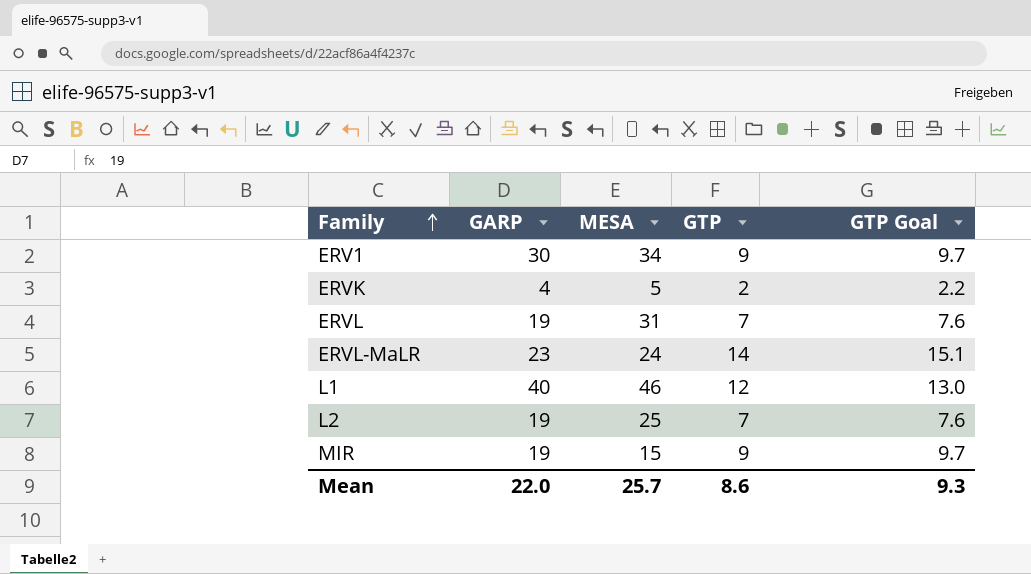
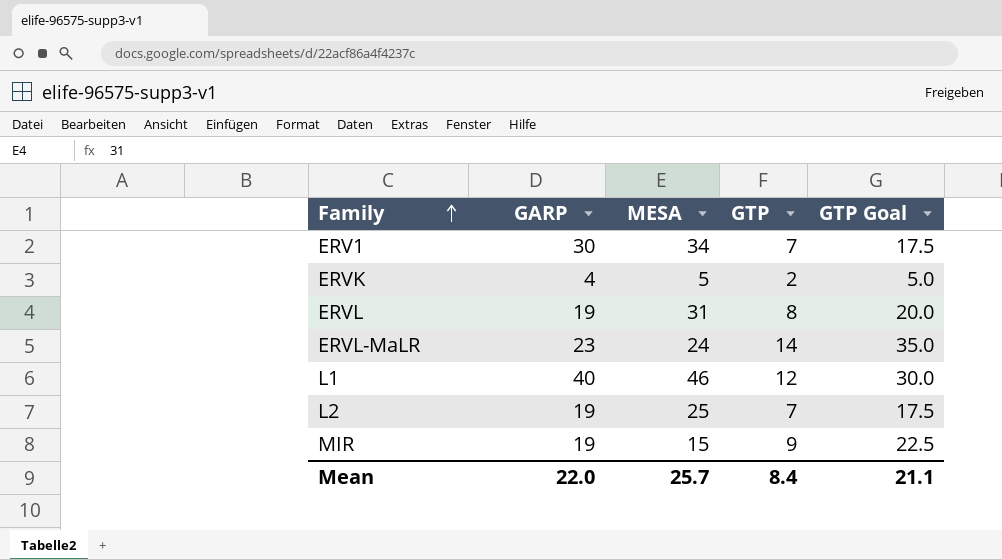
column GTP Goal | formula: [GTP] * 1.08 -> [GTP] * 2.5
ERV1 | GTP: 9 -> 7
ERVL | GTP: 7 -> 8
Mean | GTP: 8.6 -> 8.4
Mean | GTP Goal: 9.3 -> 21.1

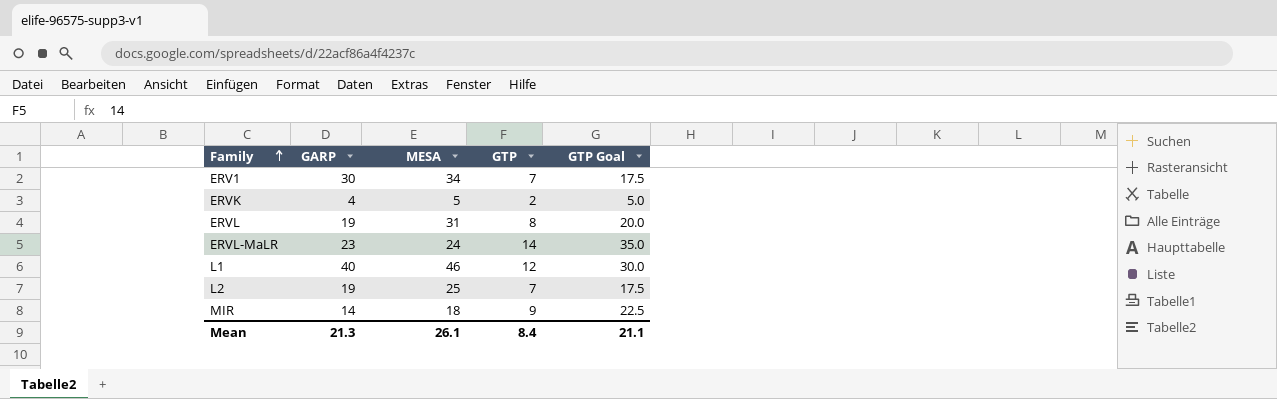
MIR | GARP: 19 -> 14
MIR | MESA: 15 -> 18
Mean | GARP: 22.0 -> 21.3
Mean | MESA: 25.7 -> 26.1

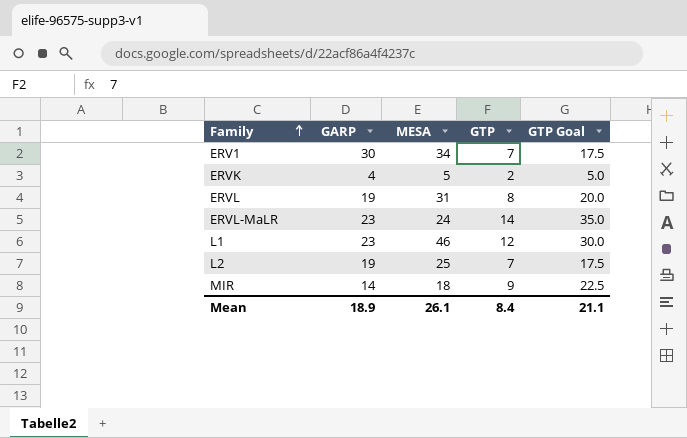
L1 | GARP: 40 -> 23
Mean | GARP: 21.3 -> 18.9

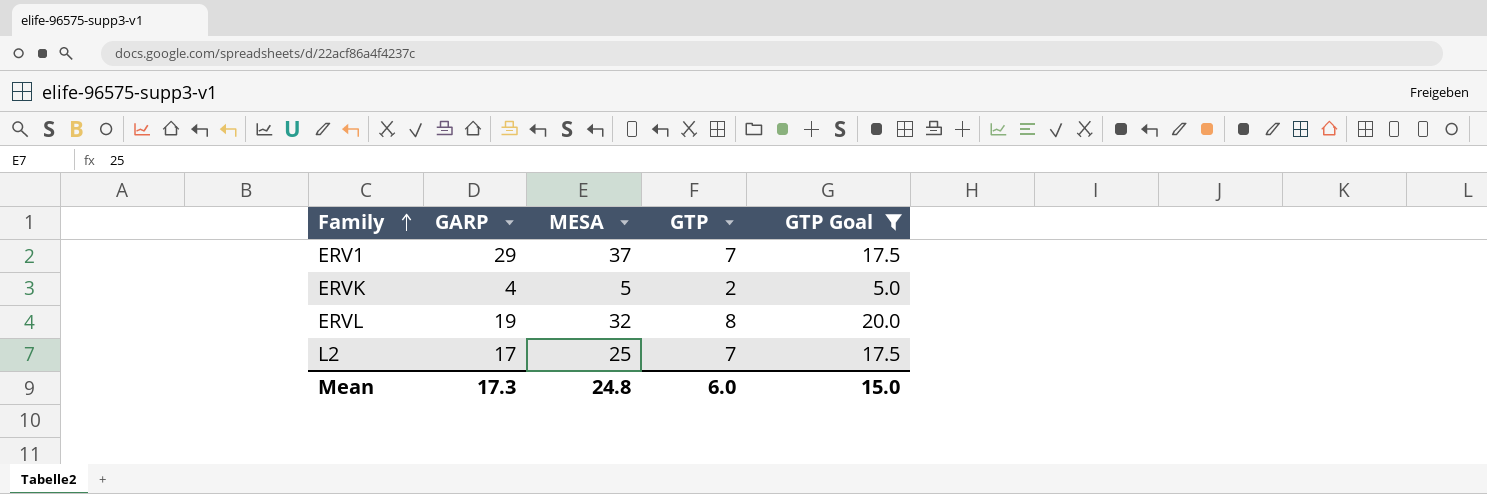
filter: none -> GTP Goal <= 20.0
ERV1 | GARP: 30 -> 29
ERV1 | MESA: 34 -> 37
ERVL | MESA: 31 -> 32
L2 | GARP: 19 -> 17
Mean | GARP: 18.9 -> 17.3
Mean | MESA: 26.1 -> 24.8
Mean | GTP: 8.4 -> 6.0
Mean | GTP Goal: 21.1 -> 15.0

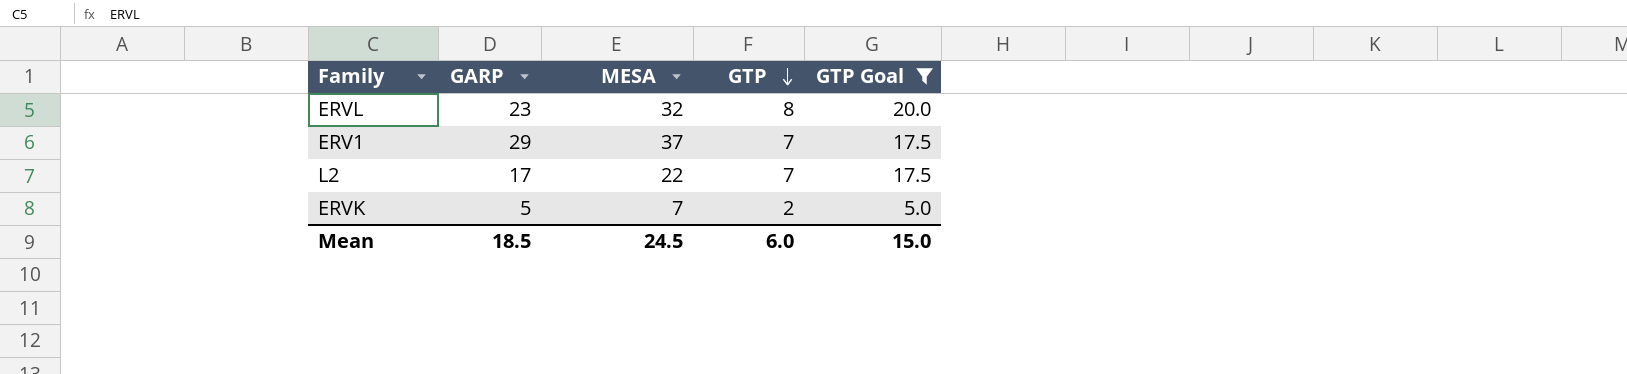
row order: Family ascending -> GTP descending
ERVL | GARP: 19 -> 23
L2 | MESA: 25 -> 22
ERVK | GARP: 4 -> 5
ERVK | MESA: 5 -> 7
Mean | GARP: 17.3 -> 18.5
Mean | MESA: 24.8 -> 24.5

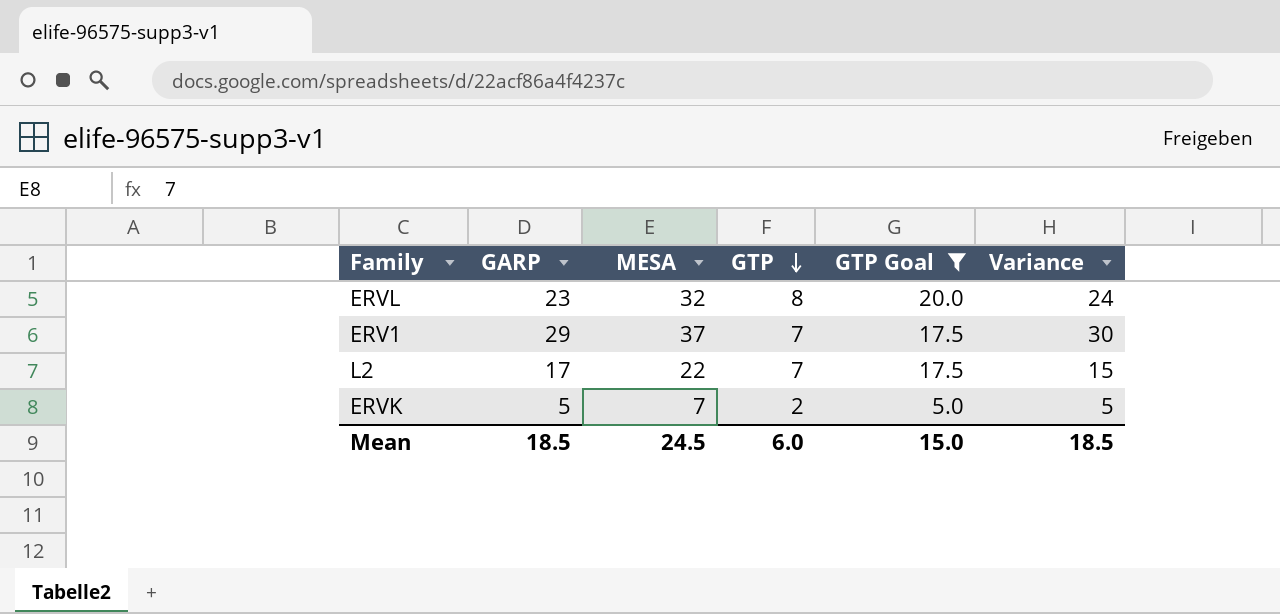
column Variance | formula: none -> [MESA] - [GTP]

